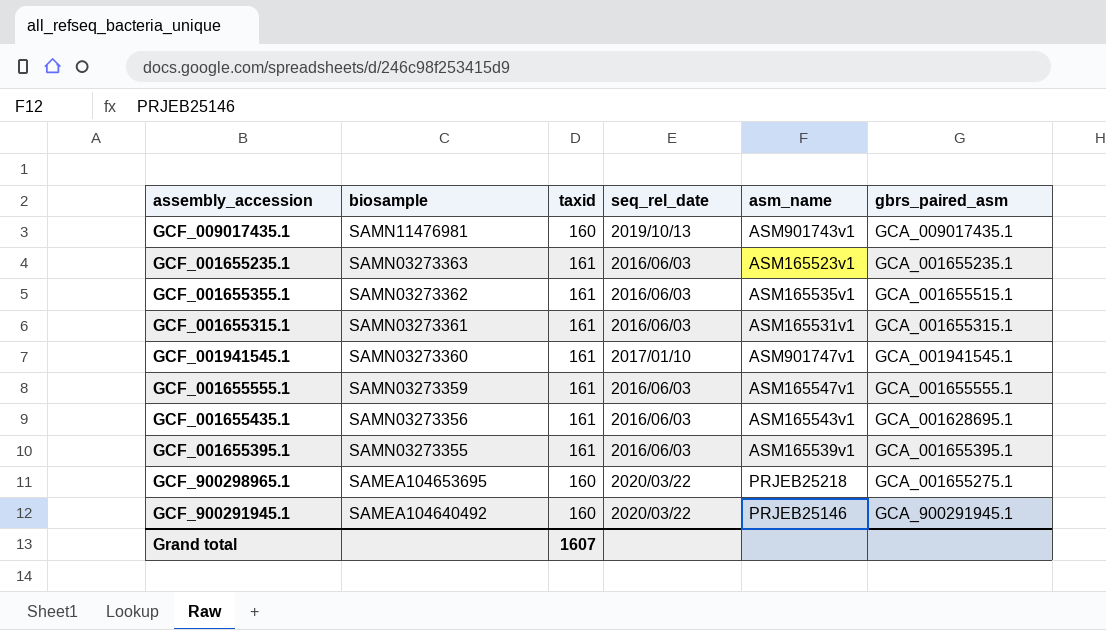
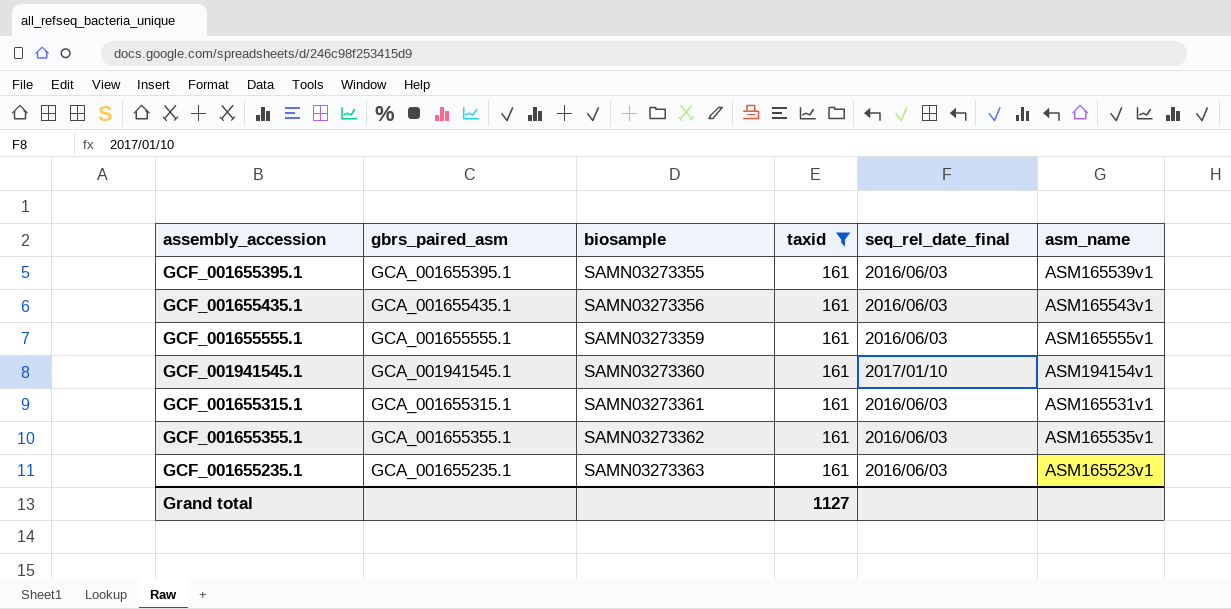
filter: none -> taxid = 161
row order: biosample descending -> biosample ascending
column gbrs_paired_asm | position: 6 -> 2
column name: seq_rel_date -> seq_rel_date_final
GCF_001655435.1 | gbrs_paired_asm: GCA_001628695.1 -> GCA_001655435.1
GCF_001655555.1 | asm_name: ASM165547v1 -> ASM165555v1
GCF_001941545.1 | asm_name: ASM901747v1 -> ASM194154v1
GCF_001655355.1 | gbrs_paired_asm: GCA_001655515.1 -> GCA_001655355.1
Grand total | taxid: 1607 -> 1127

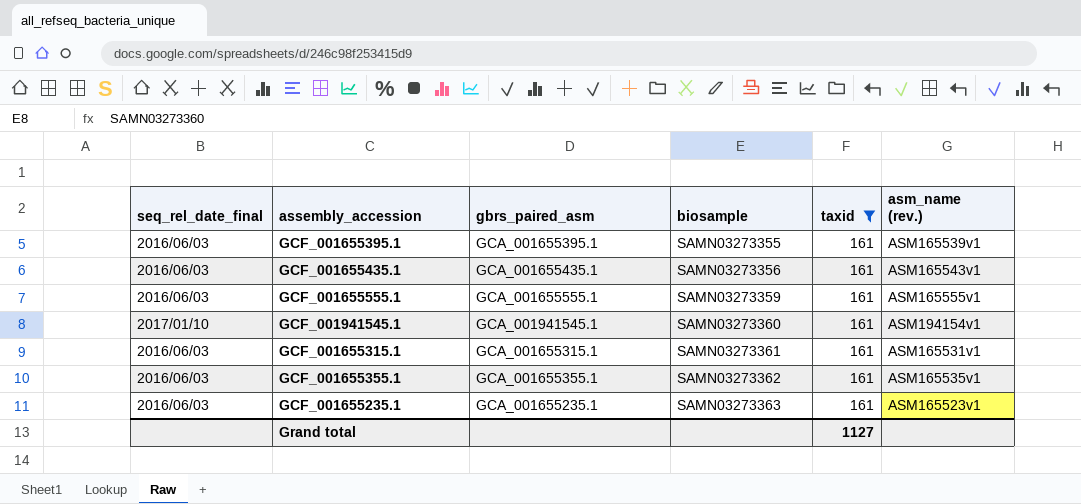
column seq_rel_date_final | position: 5 -> 1
column name: asm_name -> asm_name (rev.)

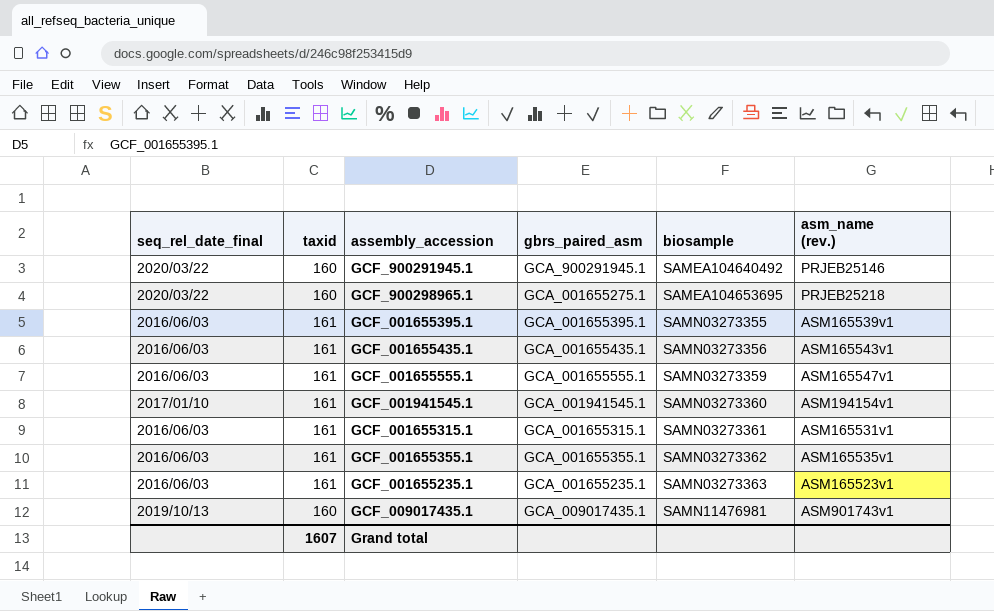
filter: taxid = 161 -> none
column taxid | position: 5 -> 2
GCF_001655555.1 | asm_name (rev.): ASM165555v1 -> ASM165547v1
Grand total | taxid: 1127 -> 1607

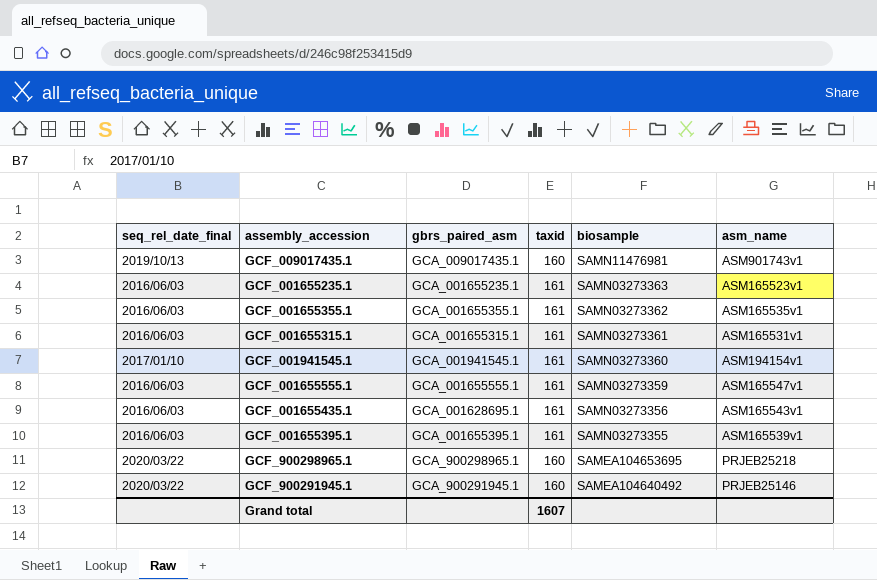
row order: biosample ascending -> biosample descending
column taxid | position: 2 -> 4
column name: asm_name (rev.) -> asm_name
GCF_001655435.1 | gbrs_paired_asm: GCA_001655435.1 -> GCA_001628695.1
GCF_900298965.1 | gbrs_paired_asm: GCA_001655275.1 -> GCA_900298965.1

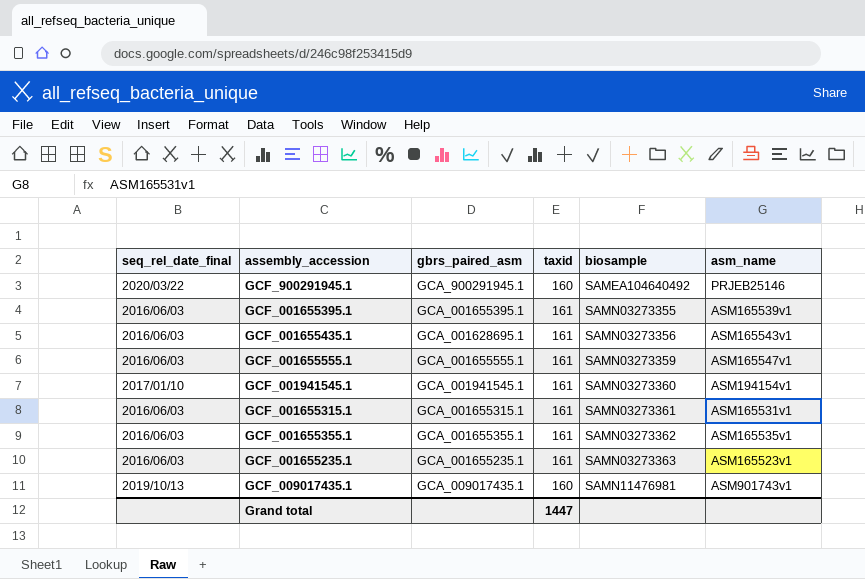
row order: biosample descending -> biosample ascending
row GCF_900298965.1: 2020/03/22 | GCA_900298965.1 | 160 | SAMEA104653695 | PRJEB25218 -> none
Grand total | taxid: 1607 -> 1447

